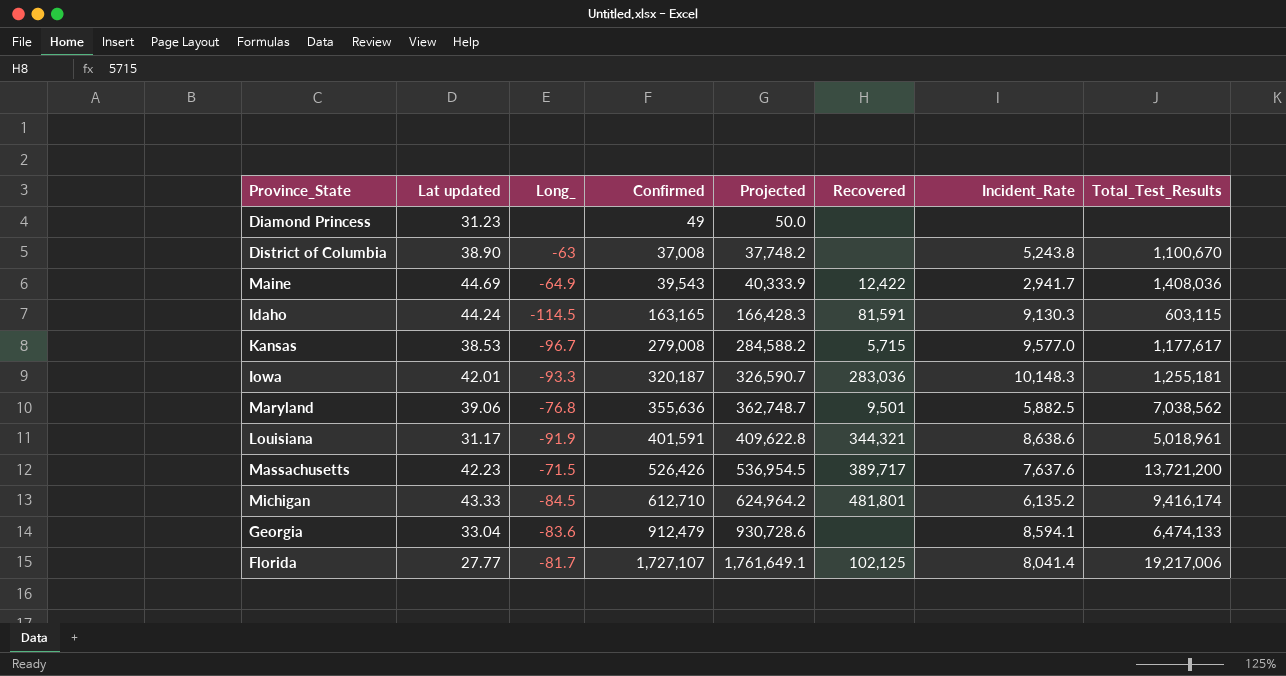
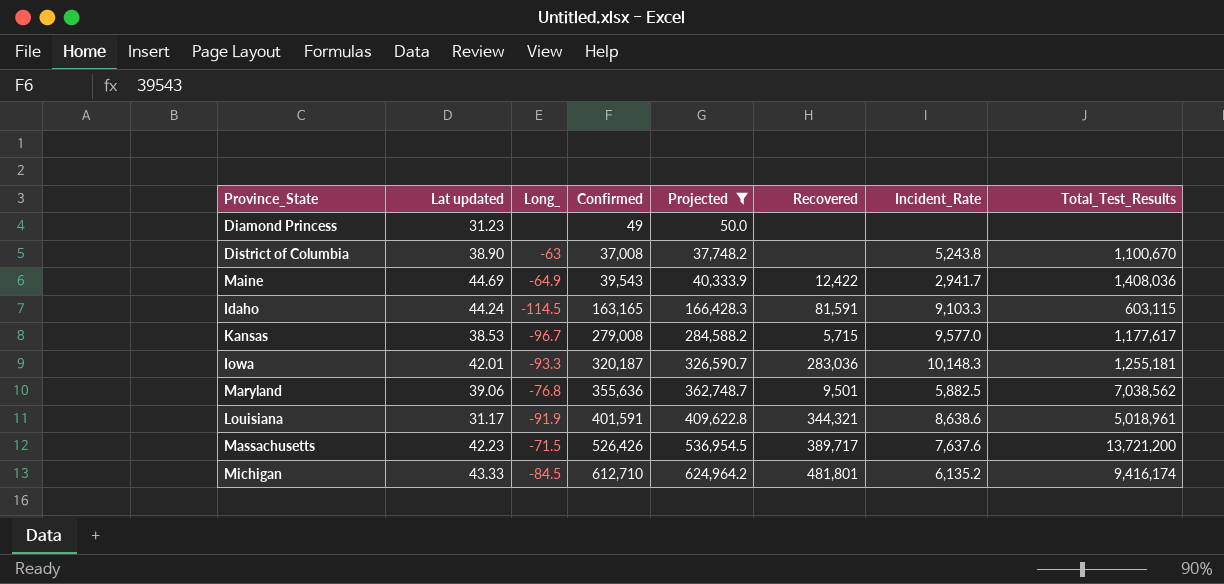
filter: none -> Projected <= 624,964.2
Idaho | Incident_Rate: 9,130.3 -> 9,103.3

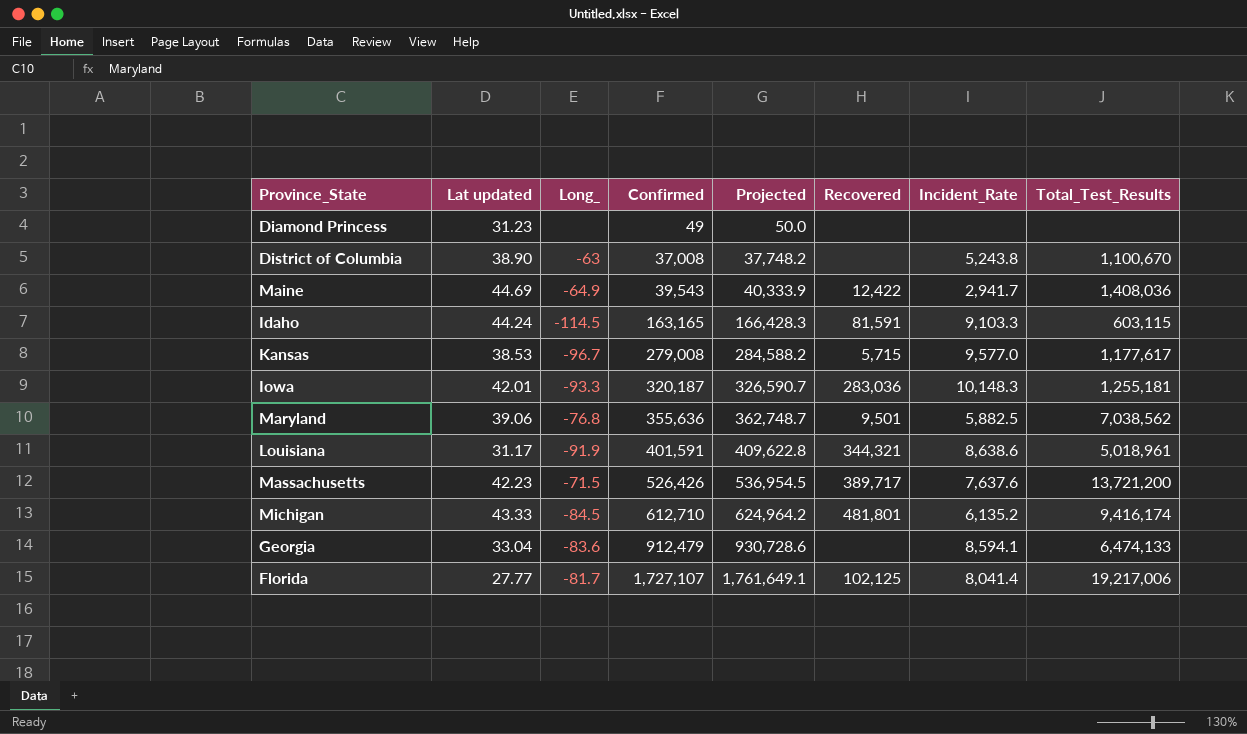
filter: Projected <= 624,964.2 -> none

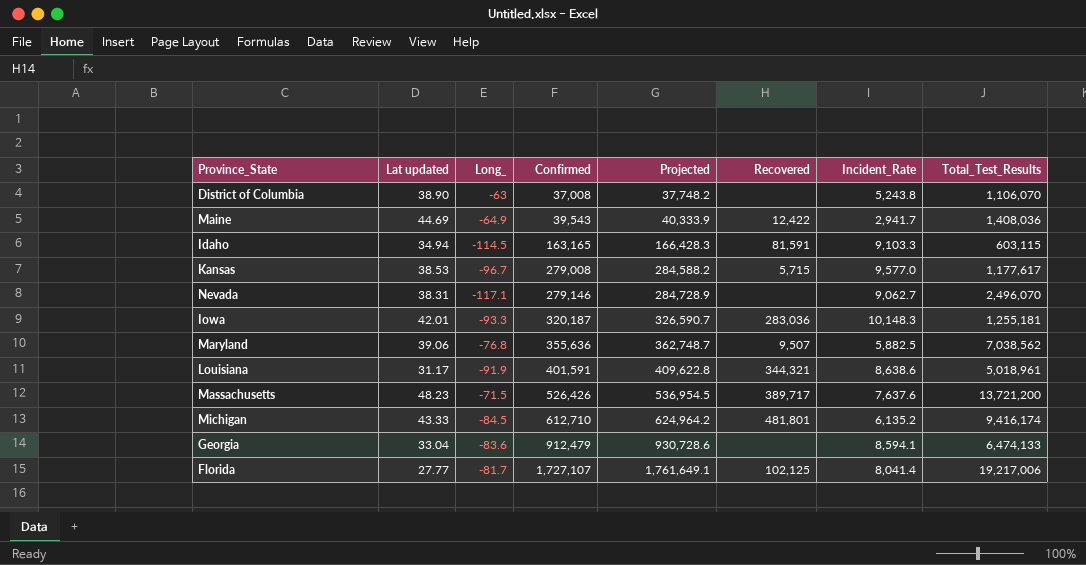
row Diamond Princess: 31.23 | none | 49 | 50.0 | none | none | none -> none
District of Columbia | Total_Test_Results: 1,100,670 -> 1,106,070
Idaho | Lat updated: 44.24 -> 34.94
row Nevada: none -> 38.31 | -117.1 | 279,146 | 284,728.9 | none | 9,062.7 | 2,496,070
Maryland | Recovered: 9,501 -> 9,507
Massachusetts | Lat updated: 42.23 -> 48.23

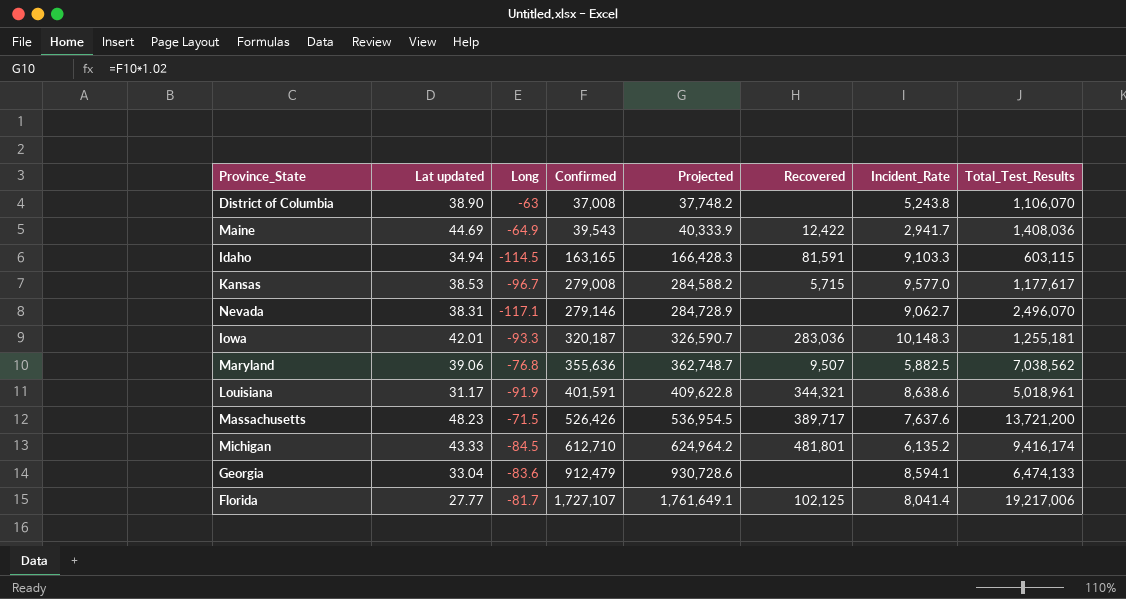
column name: Long_ -> Long

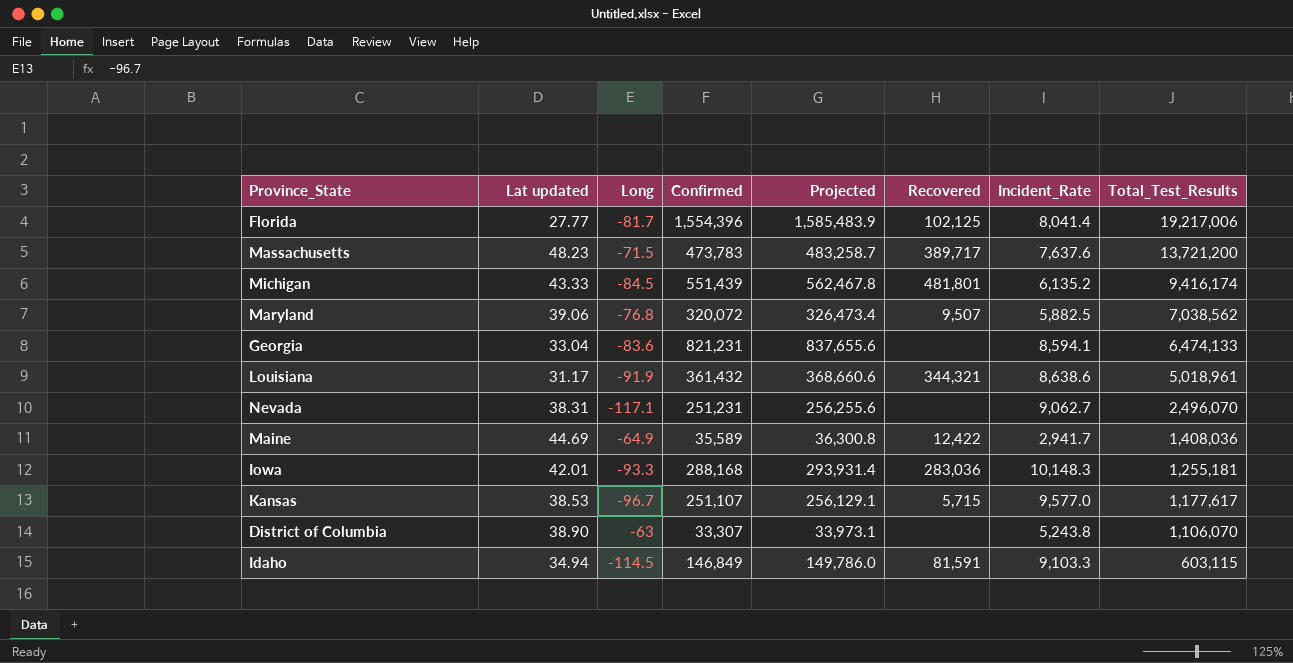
row order: Confirmed ascending -> Total_Test_Results descending
Florida | Confirmed: 1,727,107 -> 1,554,396
Florida | Projected: 1,761,649.1 -> 1,585,483.9
Massachusetts | Confirmed: 526,426 -> 473,783
Massachusetts | Projected: 536,954.5 -> 483,258.7
Michigan | Confirmed: 612,710 -> 551,439
Michigan | Projected: 624,964.2 -> 562,467.8
Maryland | Confirmed: 355,636 -> 320,072
Maryland | Projected: 362,748.7 -> 326,473.4
Georgia | Confirmed: 912,479 -> 821,231
Georgia | Projected: 930,728.6 -> 837,655.6
Louisiana | Confirmed: 401,591 -> 361,432
Louisiana | Projected: 409,622.8 -> 368,660.6
Nevada | Confirmed: 279,146 -> 251,231
Nevada | Projected: 284,728.9 -> 256,255.6
Maine | Confirmed: 39,543 -> 35,589
Maine | Projected: 40,333.9 -> 36,300.8
Iowa | Confirmed: 320,187 -> 288,168
Iowa | Projected: 326,590.7 -> 293,931.4
Kansas | Confirmed: 279,008 -> 251,107
Kansas | Projected: 284,588.2 -> 256,129.1
District of Columbia | Confirmed: 37,008 -> 33,307
District of Columbia | Projected: 37,748.2 -> 33,973.1
Idaho | Confirmed: 163,165 -> 146,849
Idaho | Projected: 166,428.3 -> 149,786.0

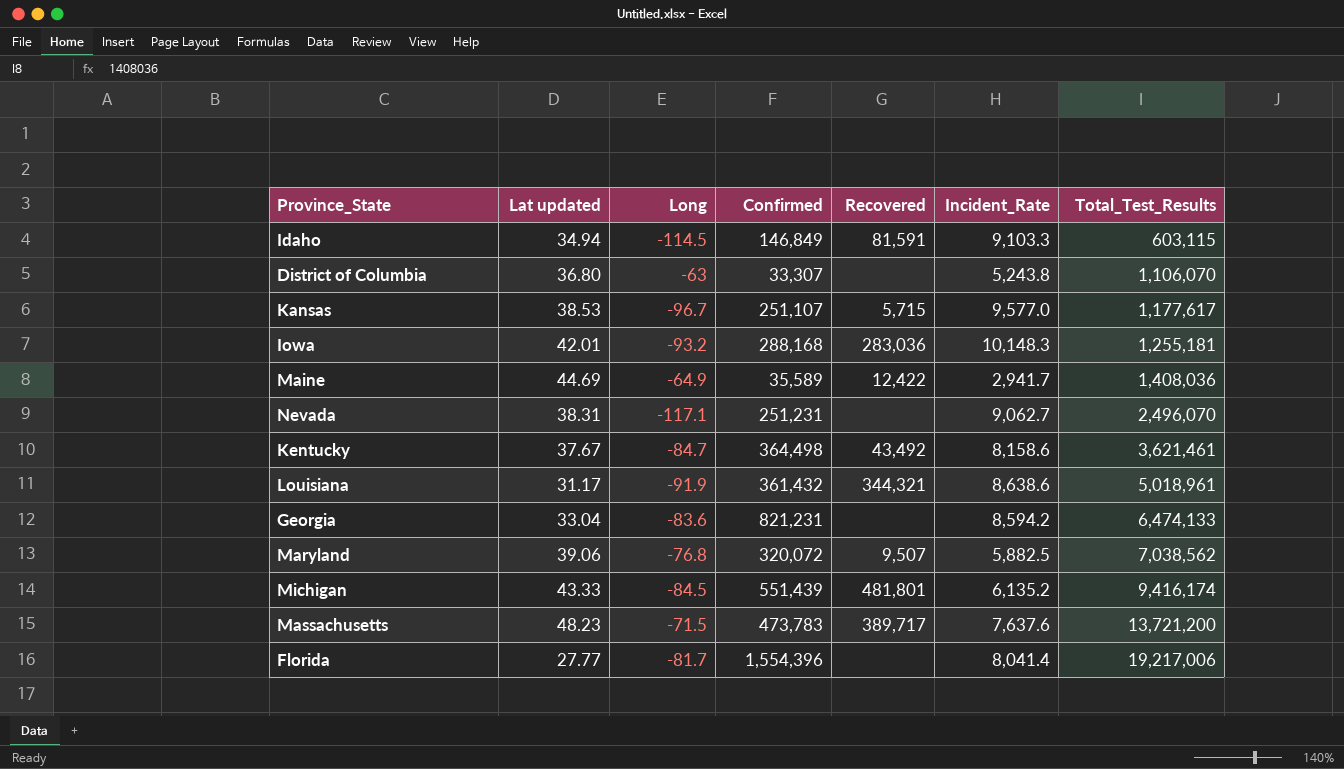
row order: Total_Test_Results descending -> Total_Test_Results ascending
column Projected | formula: [Confirmed] * 1.02 -> none
District of Columbia | Lat updated: 38.90 -> 36.80
Iowa | Long: -93.3 -> -93.2
row Kentucky: none -> 37.67 | -84.7 | 364,498 | 43,492 | 8,158.6 | 3,621,461
Georgia | Incident_Rate: 8,594.1 -> 8,594.2
Florida | Recovered: 102,125 -> none

